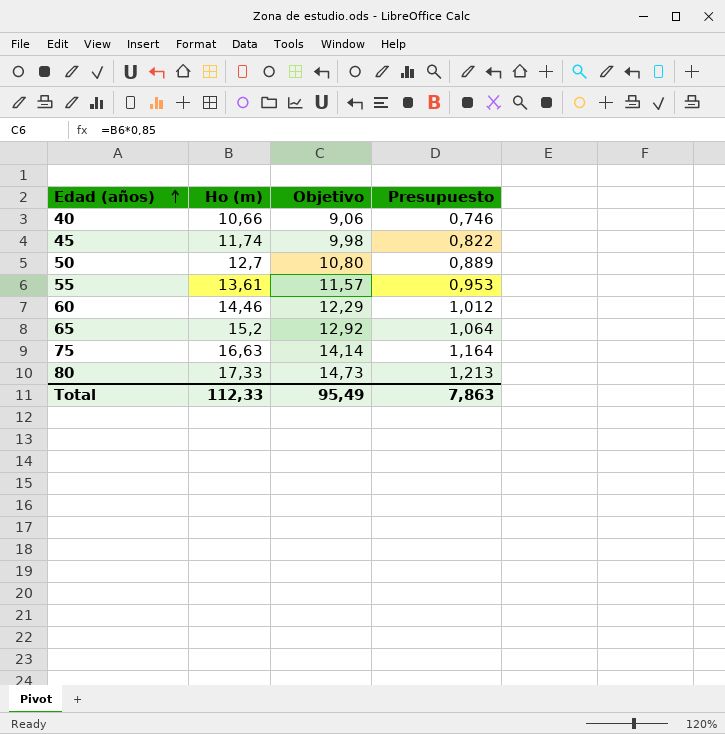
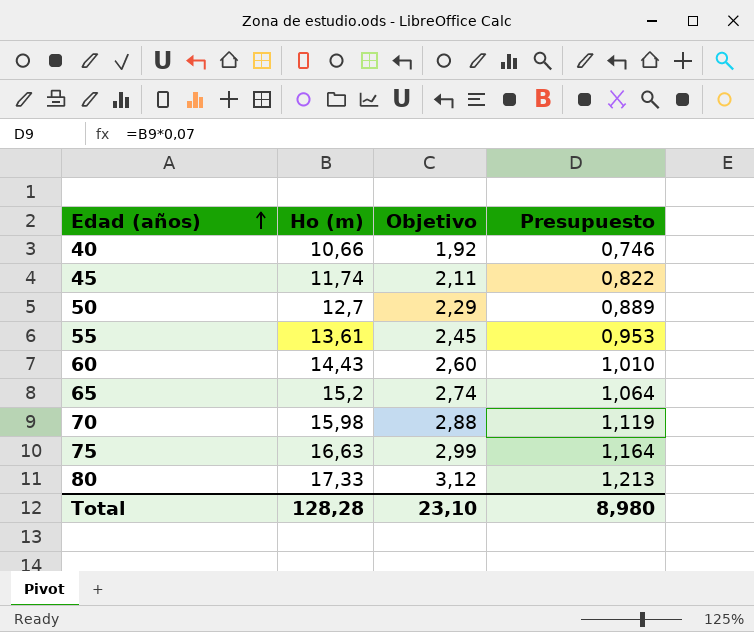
column Objetivo | formula: [Ho (m)] * 0,85 -> [Ho (m)] * 0,18
60 | Ho (m): 14,46 -> 14,43
60 | Presupuesto: 1,012 -> 1,010
row 70: none -> 15,98 | 2,88 | 1,119
Total | Ho (m): 112,33 -> 128,28
Total | Objetivo: 95,49 -> 23,10
Total | Presupuesto: 7,863 -> 8,980

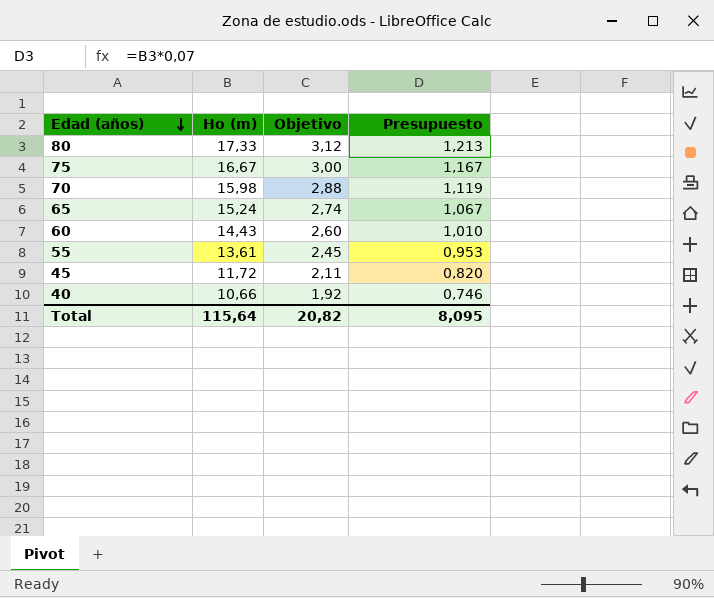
row order: Edad (años) ascending -> Edad (años) descending
row 50: 12,7 | 2,29 | 0,889 -> none
75 | Ho (m): 16,63 -> 16,67
75 | Objetivo: 2,99 -> 3,00
75 | Presupuesto: 1,164 -> 1,167
65 | Ho (m): 15,2 -> 15,24
65 | Presupuesto: 1,064 -> 1,067
45 | Ho (m): 11,74 -> 11,72
45 | Presupuesto: 0,822 -> 0,820
Total | Ho (m): 128,28 -> 115,64
Total | Objetivo: 23,10 -> 20,82
Total | Presupuesto: 8,980 -> 8,095

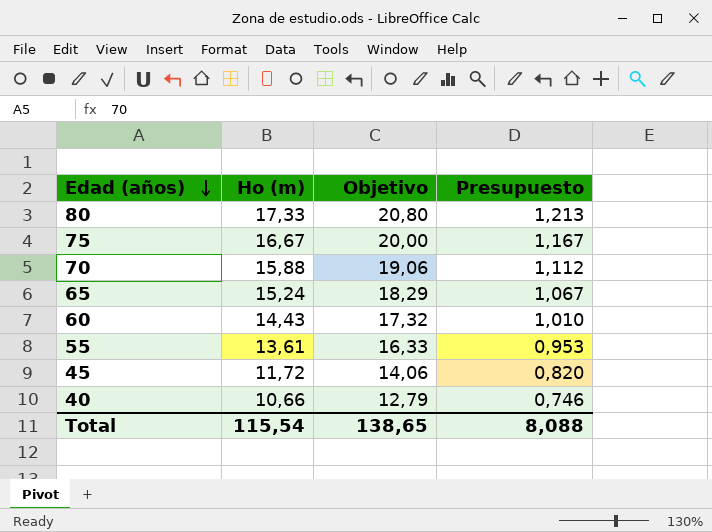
column Objetivo | formula: [Ho (m)] * 0,18 -> [Ho (m)] * 1,2
70 | Ho (m): 15,98 -> 15,88
70 | Presupuesto: 1,119 -> 1,112
Total | Ho (m): 115,64 -> 115,54
Total | Objetivo: 20,82 -> 138,65
Total | Presupuesto: 8,095 -> 8,088

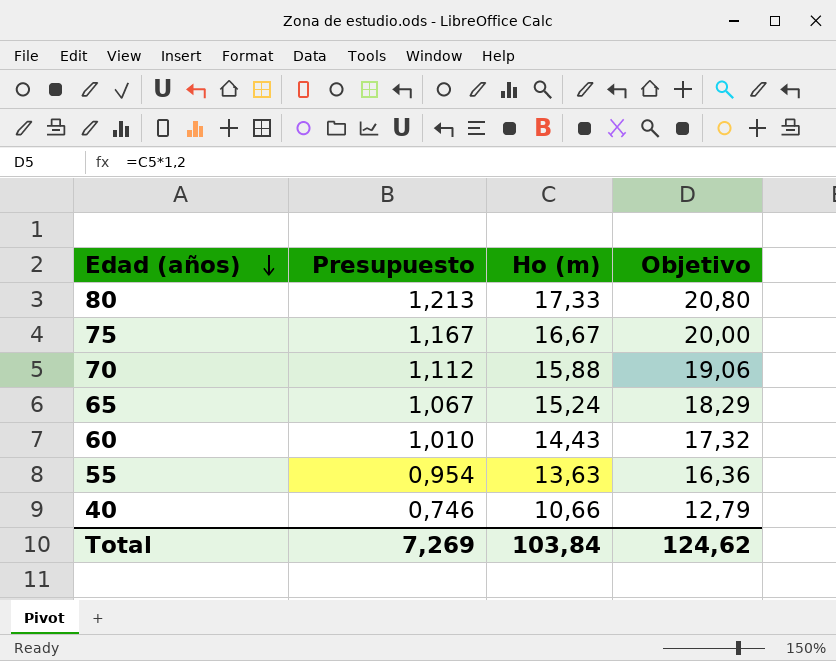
column Presupuesto | position: 4 -> 2
row 45: 11,72 | 14,06 | 0,820 -> none
55 | Presupuesto: 0,953 -> 0,954
55 | Ho (m): 13,61 -> 13,63
55 | Objetivo: 16,33 -> 16,36
Total | Presupuesto: 8,088 -> 7,269
Total | Ho (m): 115,54 -> 103,84
Total | Objetivo: 138,65 -> 124,62

